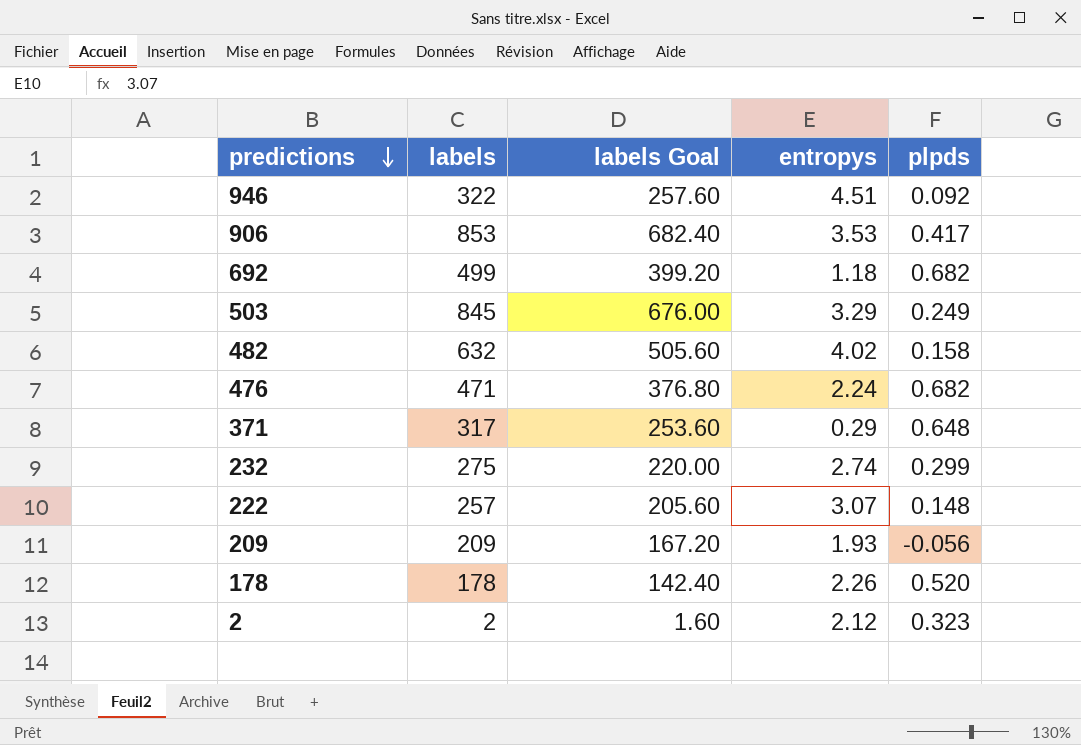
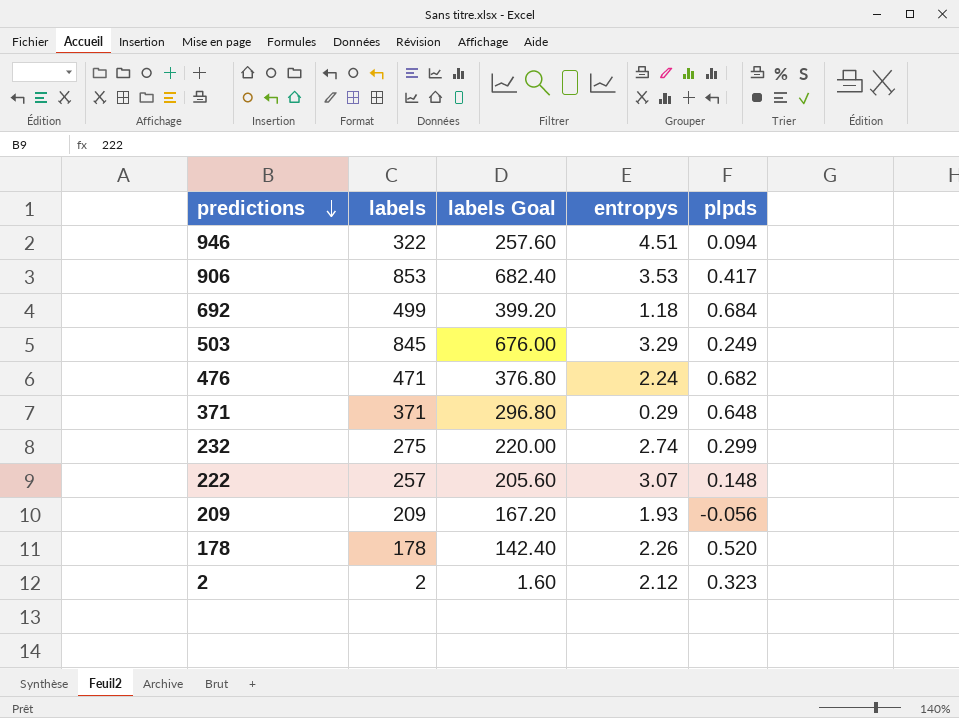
row 482: 632 | 505.60 | 4.02 | 0.158 -> none
946 | plpds: 0.092 -> 0.094
692 | plpds: 0.682 -> 0.684
371 | labels: 317 -> 371
371 | labels Goal: 253.60 -> 296.80

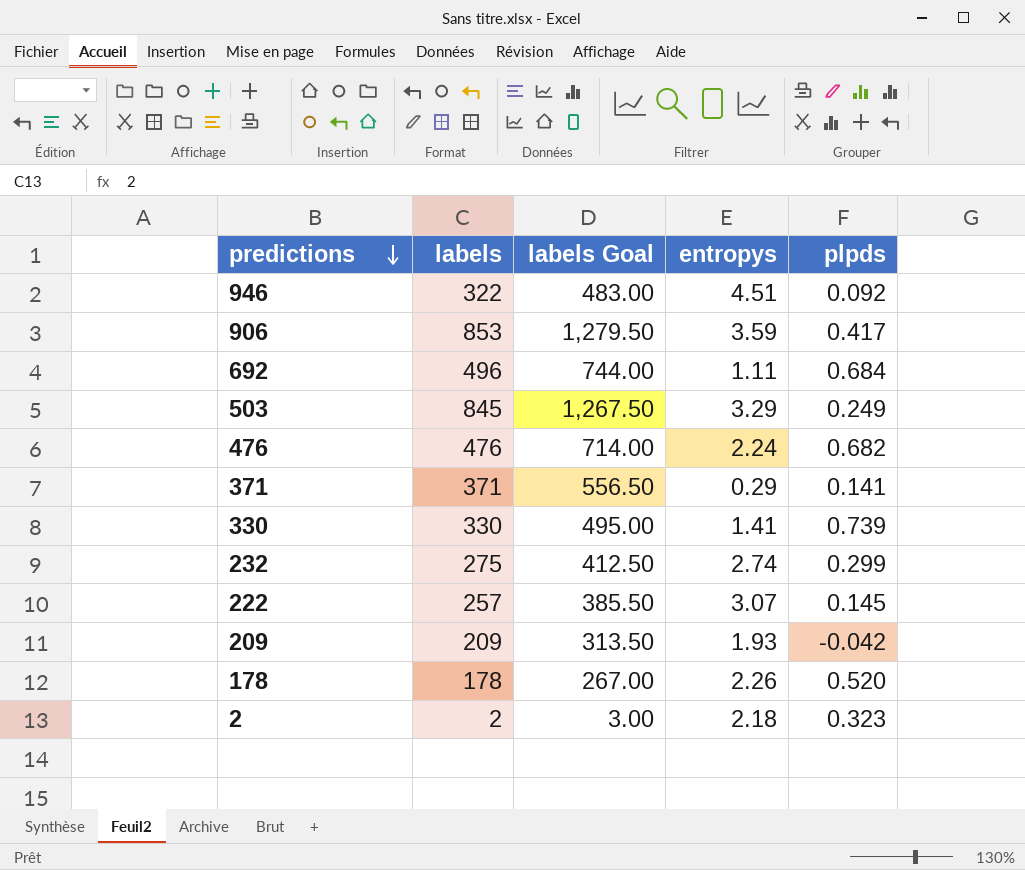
column labels Goal | formula: [labels] * 0.8 -> [labels] * 1.5
946 | plpds: 0.094 -> 0.092
906 | entropys: 3.53 -> 3.59
692 | labels: 499 -> 496
692 | entropys: 1.18 -> 1.11
476 | labels: 471 -> 476
371 | plpds: 0.648 -> 0.141
row 330: none -> 330 | 495.00 | 1.41 | 0.739
222 | plpds: 0.148 -> 0.145
209 | plpds: -0.056 -> -0.042
2 | entropys: 2.12 -> 2.18

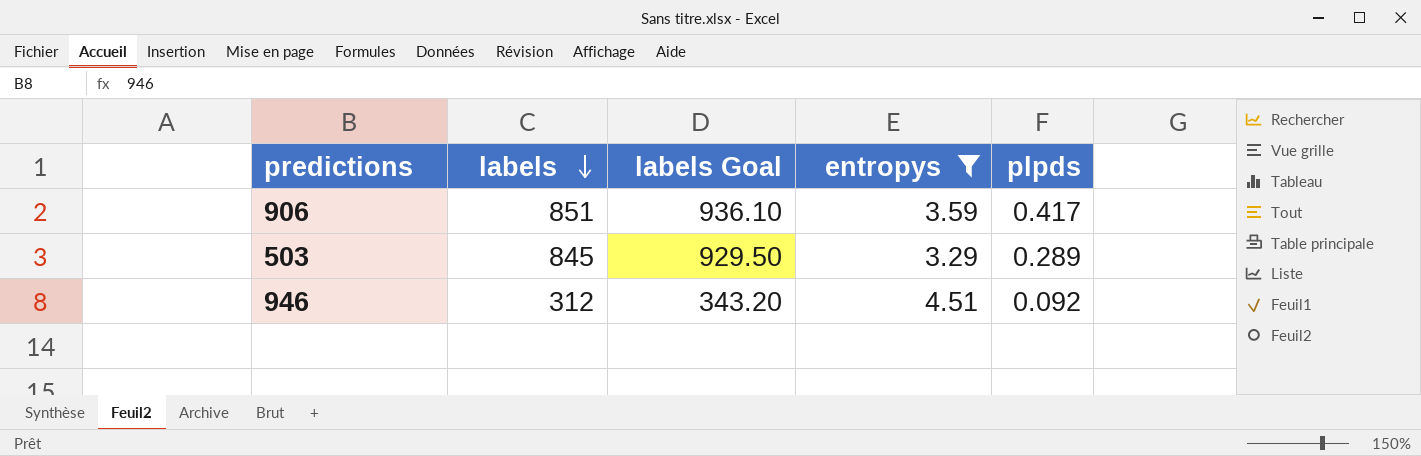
filter: none -> entropys >= 3.29
row order: predictions descending -> labels descending
column labels Goal | formula: [labels] * 1.5 -> [labels] * 1.1
906 | labels: 853 -> 851
503 | plpds: 0.249 -> 0.289
946 | labels: 322 -> 312

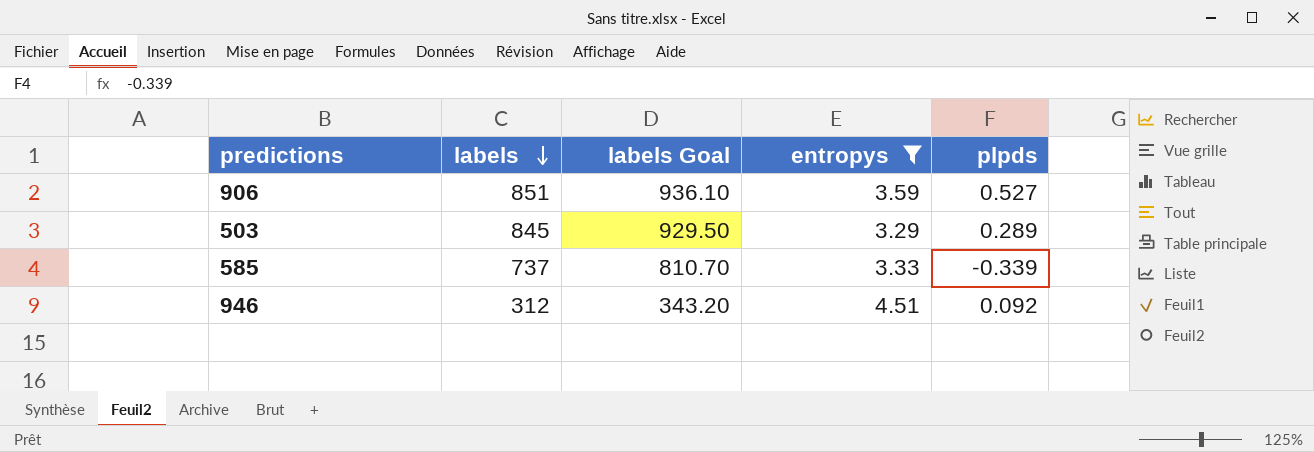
906 | plpds: 0.417 -> 0.527
row 585: none -> 737 | 810.70 | 3.33 | -0.339

